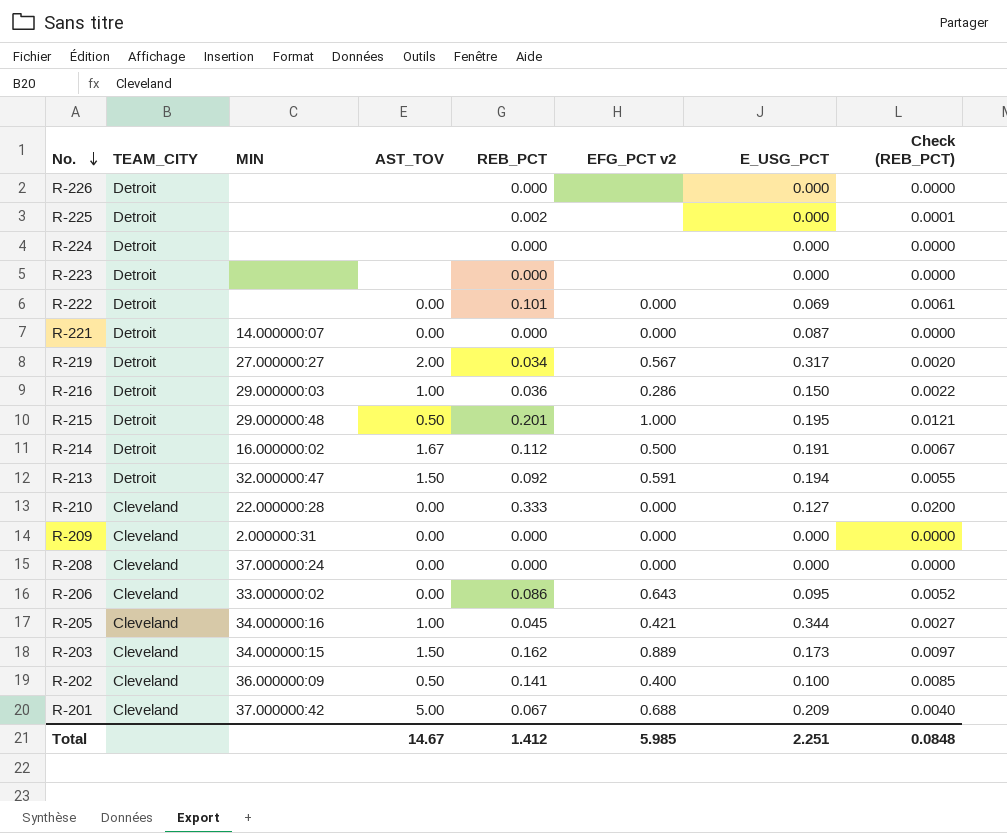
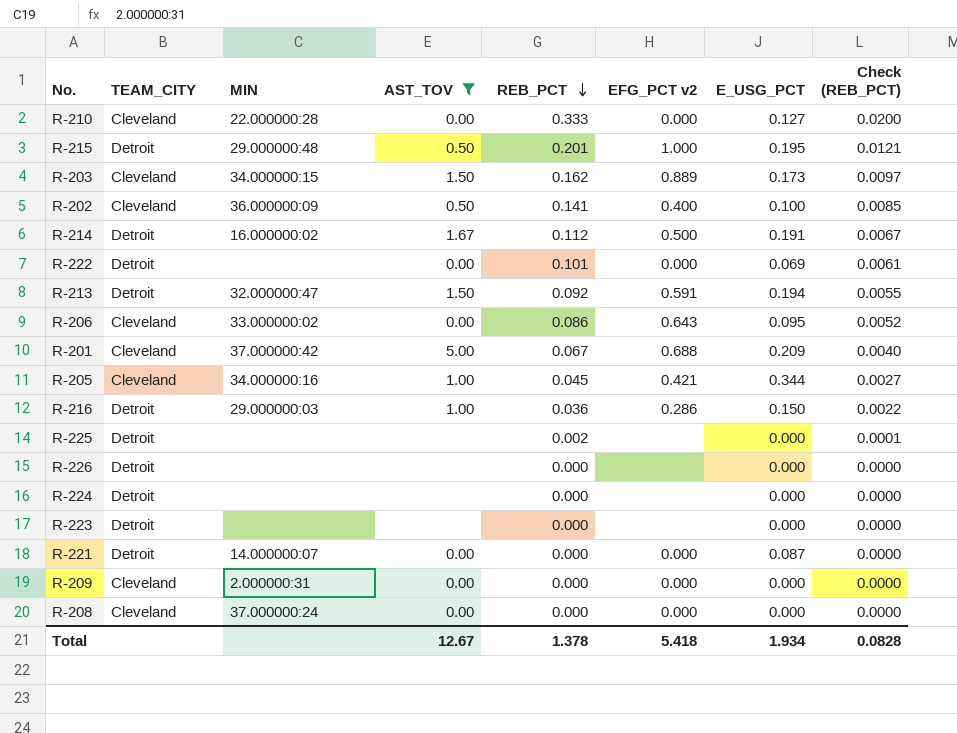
filter: none -> AST_TOV != 2.00
row order: No. descending -> REB_PCT descending
Total | AST_TOV: 14.67 -> 12.67
Total | REB_PCT: 1.412 -> 1.378
Total | EFG_PCT v2: 5.985 -> 5.418
Total | E_USG_PCT: 2.251 -> 1.934
Total | Check (REB_PCT): 0.0848 -> 0.0828

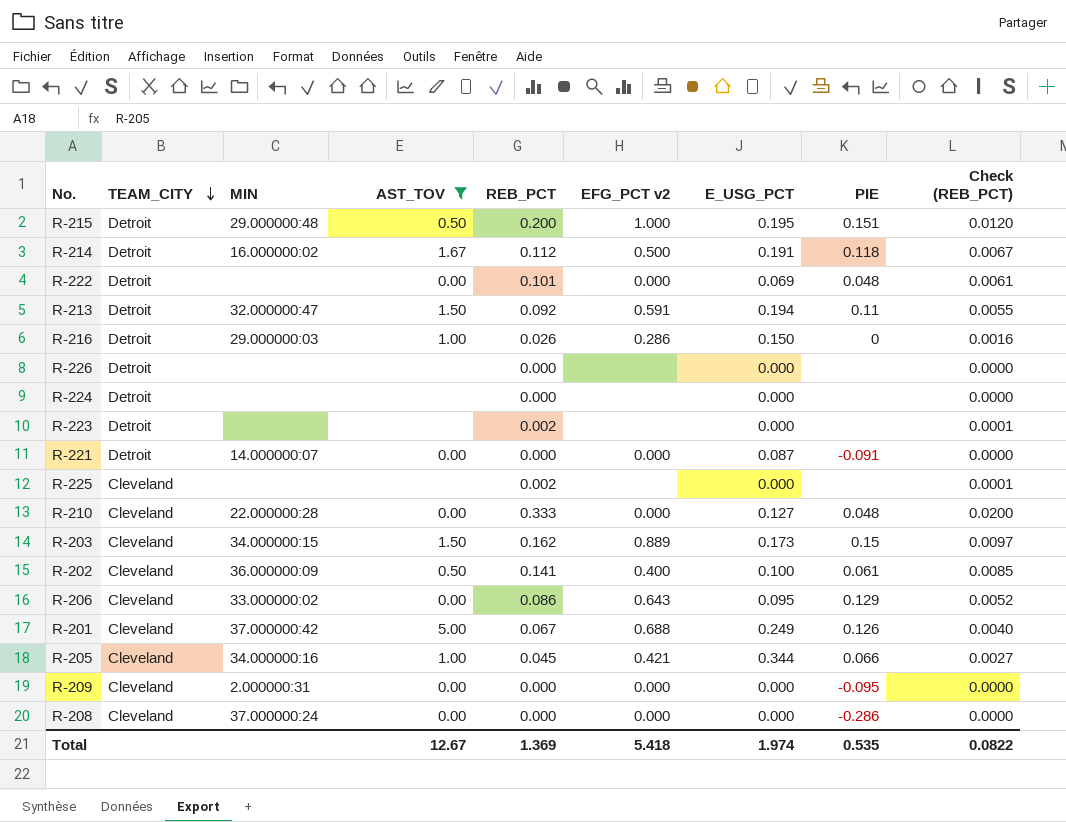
row order: REB_PCT descending -> TEAM_CITY descending
column PIE | position: none -> 8
R-215 | REB_PCT: 0.201 -> 0.200
R-215 | Check (REB_PCT): 0.0121 -> 0.0120
R-216 | REB_PCT: 0.036 -> 0.026
R-216 | Check (REB_PCT): 0.0022 -> 0.0016
R-223 | REB_PCT: 0.000 -> 0.002
R-223 | Check (REB_PCT): 0.0000 -> 0.0001
R-225 | TEAM_CITY: Detroit -> Cleveland
R-201 | E_USG_PCT: 0.209 -> 0.249
Total | REB_PCT: 1.378 -> 1.369
Total | E_USG_PCT: 1.934 -> 1.974
Total | Check (REB_PCT): 0.0828 -> 0.0822

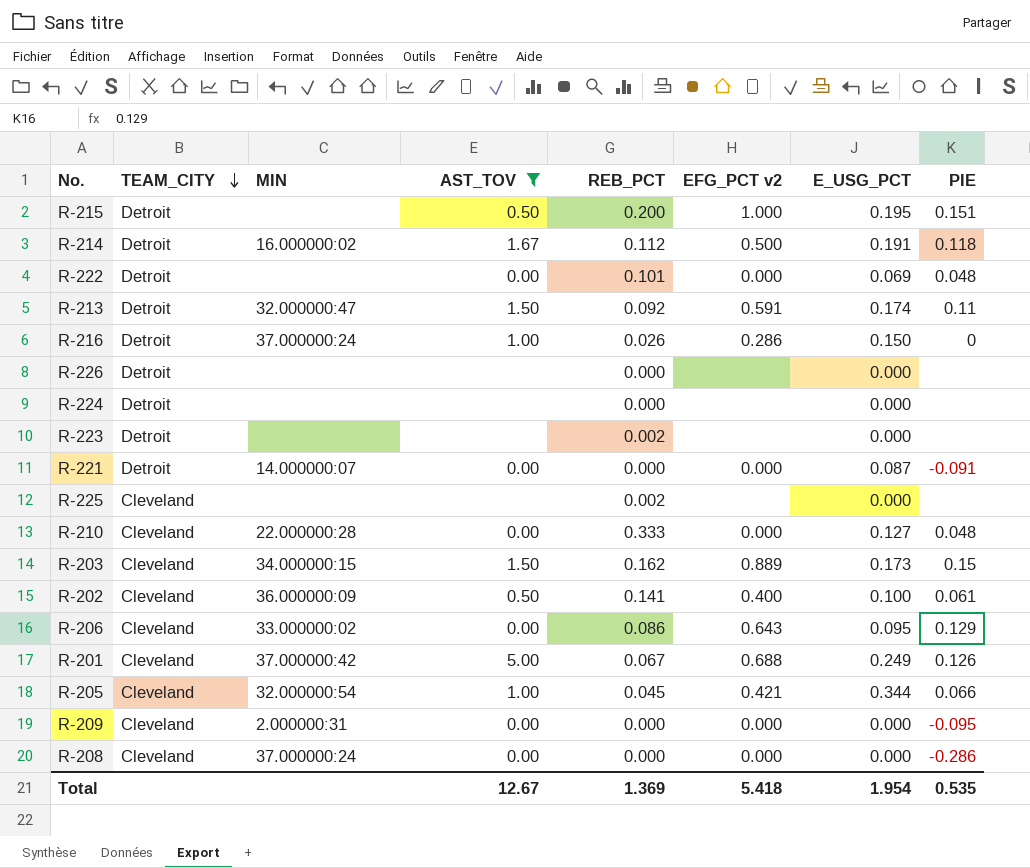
column Check (REB_PCT) | formula: [REB_PCT] * 0.06 -> none
R-215 | MIN: 29.000000:48 -> none
R-213 | E_USG_PCT: 0.194 -> 0.174
R-216 | MIN: 29.000000:03 -> 37.000000:24
R-205 | MIN: 34.000000:16 -> 32.000000:54
Total | E_USG_PCT: 1.974 -> 1.954

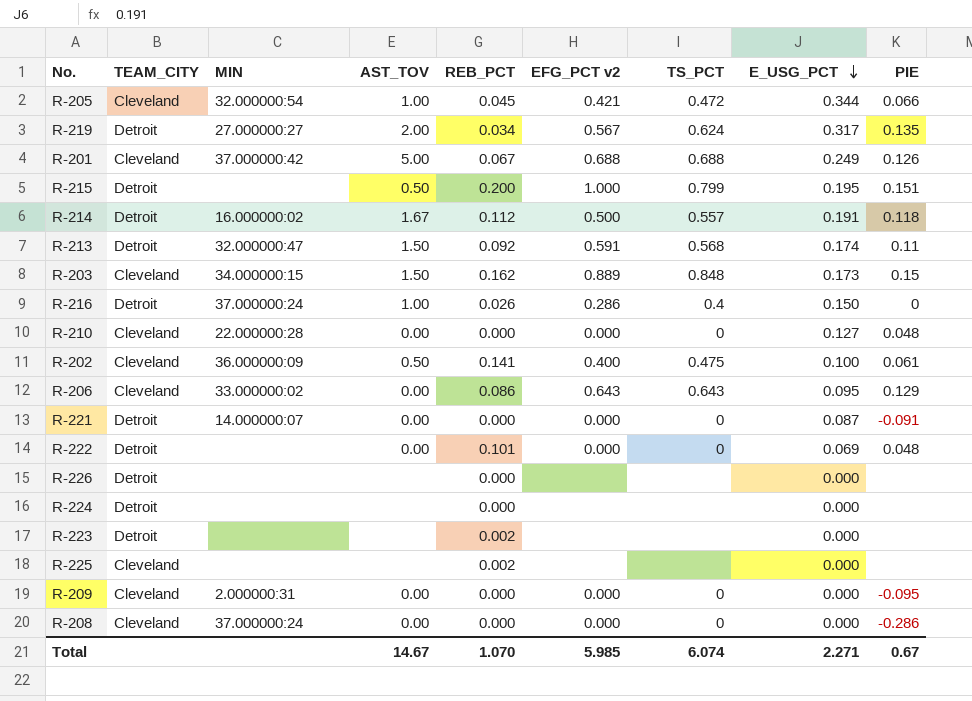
filter: AST_TOV != 2.00 -> none
row order: TEAM_CITY descending -> E_USG_PCT descending
column TS_PCT | position: none -> 7
R-210 | REB_PCT: 0.333 -> 0.000
Total | AST_TOV: 12.67 -> 14.67
Total | REB_PCT: 1.369 -> 1.070
Total | EFG_PCT v2: 5.418 -> 5.985
Total | E_USG_PCT: 1.954 -> 2.271
Total | PIE: 0.535 -> 0.67

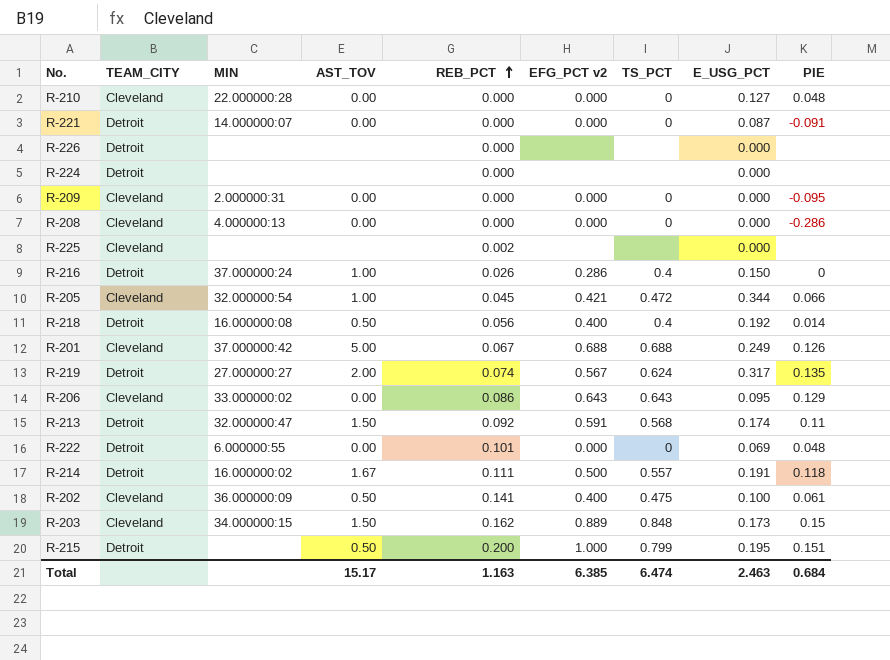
row order: E_USG_PCT descending -> REB_PCT ascending
row R-223: Detroit | none | none | 0.002 | none | none | 0.000 | none -> none
R-208 | MIN: 37.000000:24 -> 4.000000:13
row R-218: none -> Detroit | 16.000000:08 | 0.50 | 0.056 | 0.400 | 0.4 | 0.192 | 0.014
R-219 | REB_PCT: 0.034 -> 0.074
R-222 | MIN: none -> 6.000000:55
R-214 | REB_PCT: 0.112 -> 0.111
Total | AST_TOV: 14.67 -> 15.17
Total | REB_PCT: 1.070 -> 1.163
Total | EFG_PCT v2: 5.985 -> 6.385
Total | TS_PCT: 6.074 -> 6.474
Total | E_USG_PCT: 2.271 -> 2.463
Total | PIE: 0.67 -> 0.684

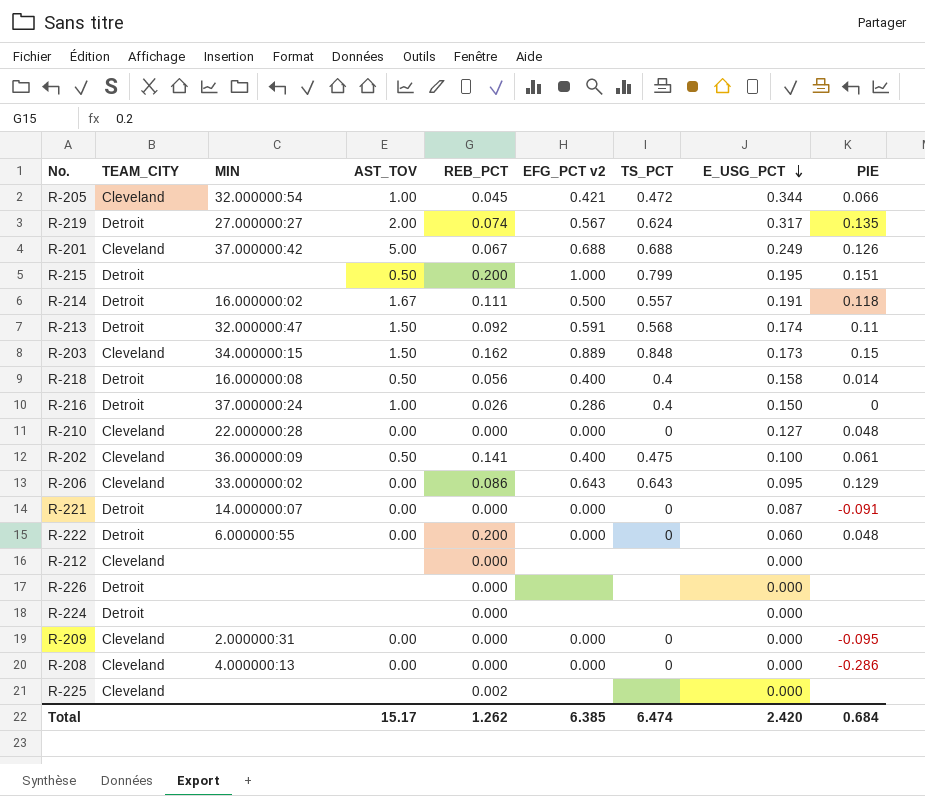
row order: REB_PCT ascending -> E_USG_PCT descending
R-218 | E_USG_PCT: 0.192 -> 0.158
R-222 | REB_PCT: 0.101 -> 0.200
R-222 | E_USG_PCT: 0.069 -> 0.060
row R-212: none -> Cleveland | none | none | 0.000 | none | none | 0.000 | none
Total | REB_PCT: 1.163 -> 1.262
Total | E_USG_PCT: 2.463 -> 2.420

